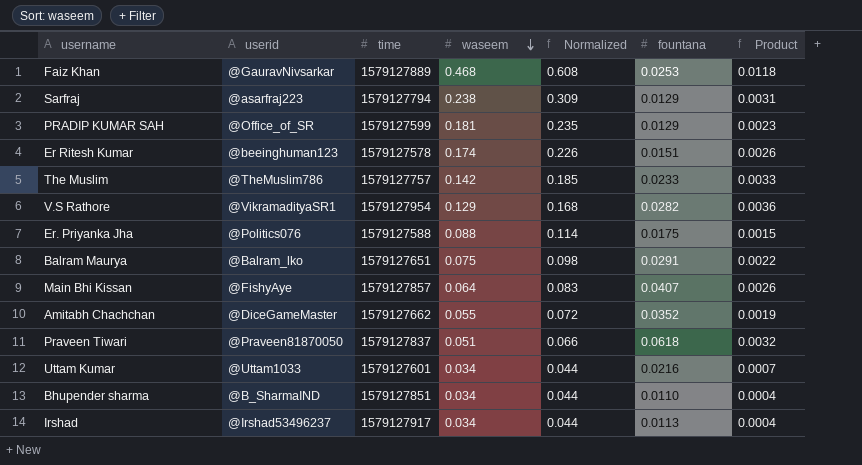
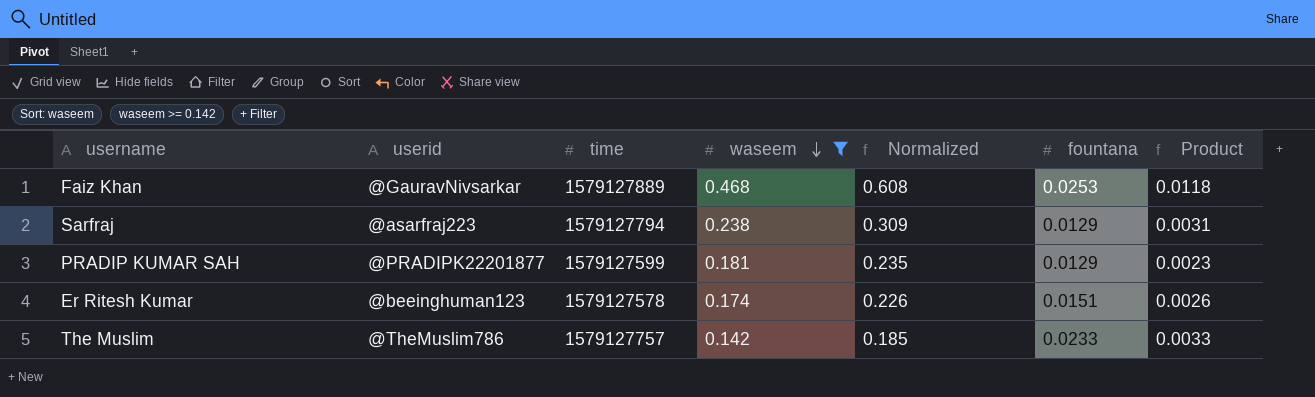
filter: none -> waseem >= 0.142
PRADIP KUMAR SAH | userid: @Office_of_SR -> @PRADIPK22201877

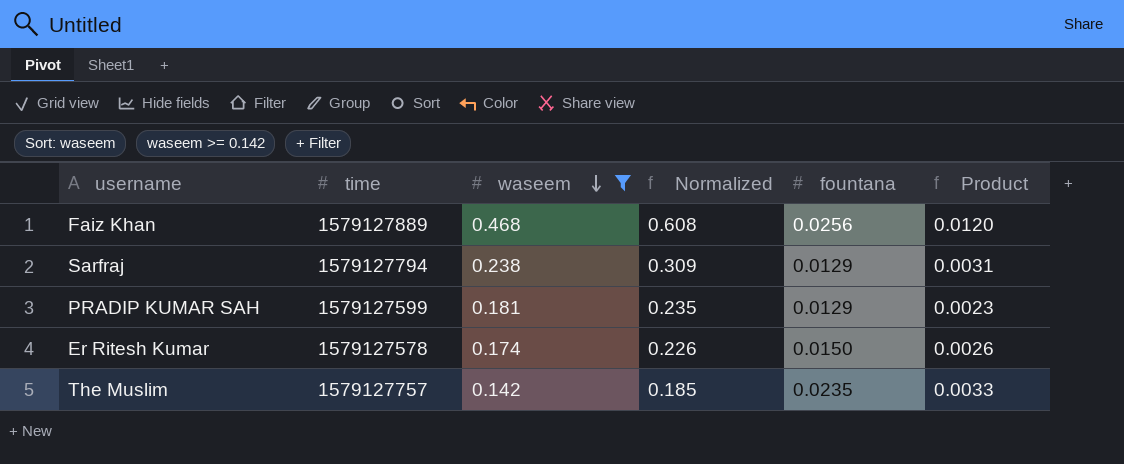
column userid | position: 2 -> none
Faiz Khan | fountana: 0.0253 -> 0.0256
Faiz Khan | Product: 0.0118 -> 0.0120
Er Ritesh Kumar | fountana: 0.0151 -> 0.0150
The Muslim | fountana: 0.0233 -> 0.0235

